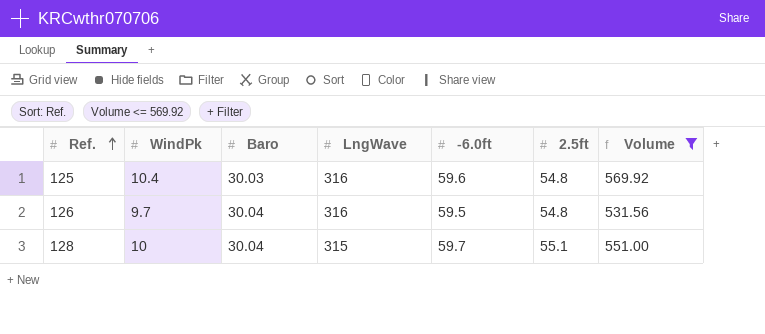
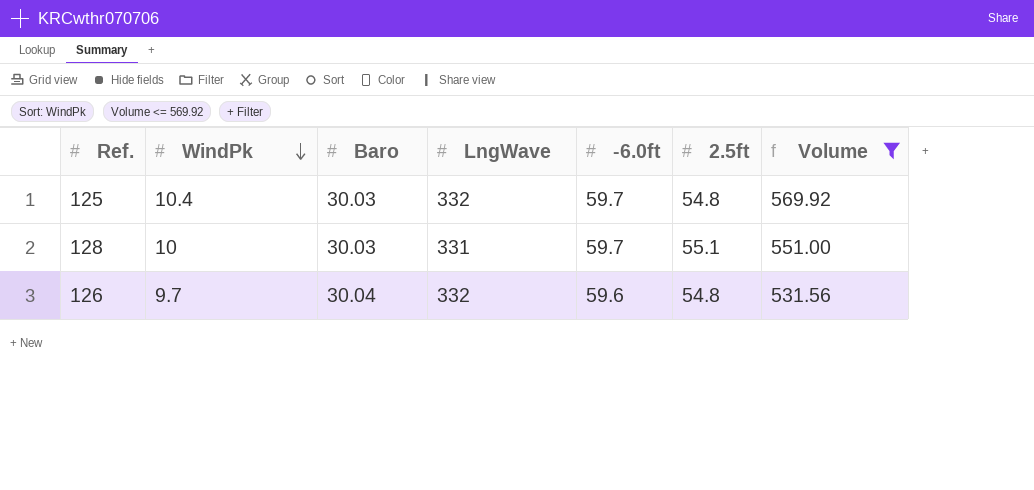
row order: Ref. ascending -> WindPk descending
125 | LngWave: 316 -> 332
125 | -6.0ft: 59.6 -> 59.7
128 | Baro: 30.04 -> 30.03
128 | LngWave: 315 -> 331
126 | LngWave: 316 -> 332
126 | -6.0ft: 59.5 -> 59.6

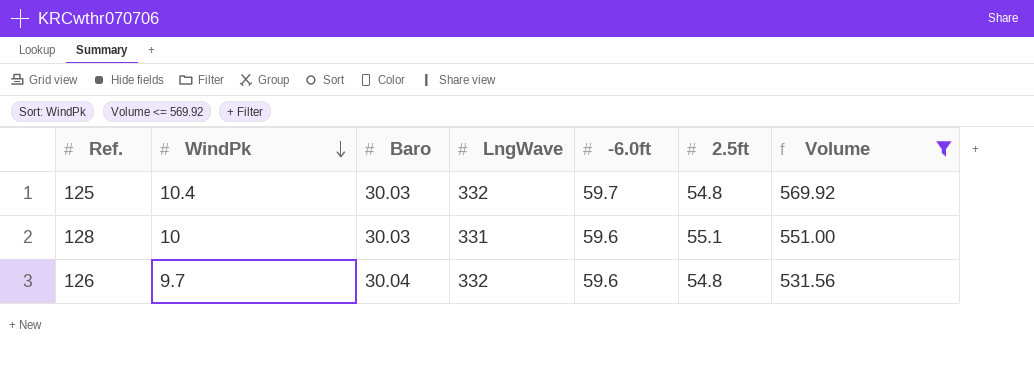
128 | -6.0ft: 59.7 -> 59.6

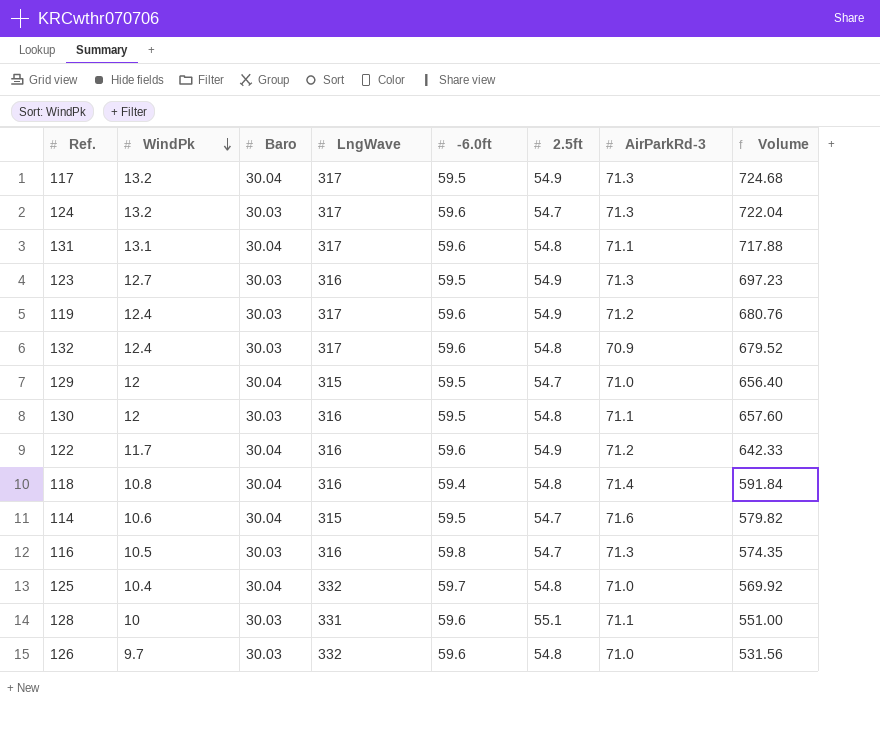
filter: Volume <= 569.92 -> none
column AirParkRd-3 | position: none -> 7
125 | Baro: 30.03 -> 30.04
126 | Baro: 30.04 -> 30.03

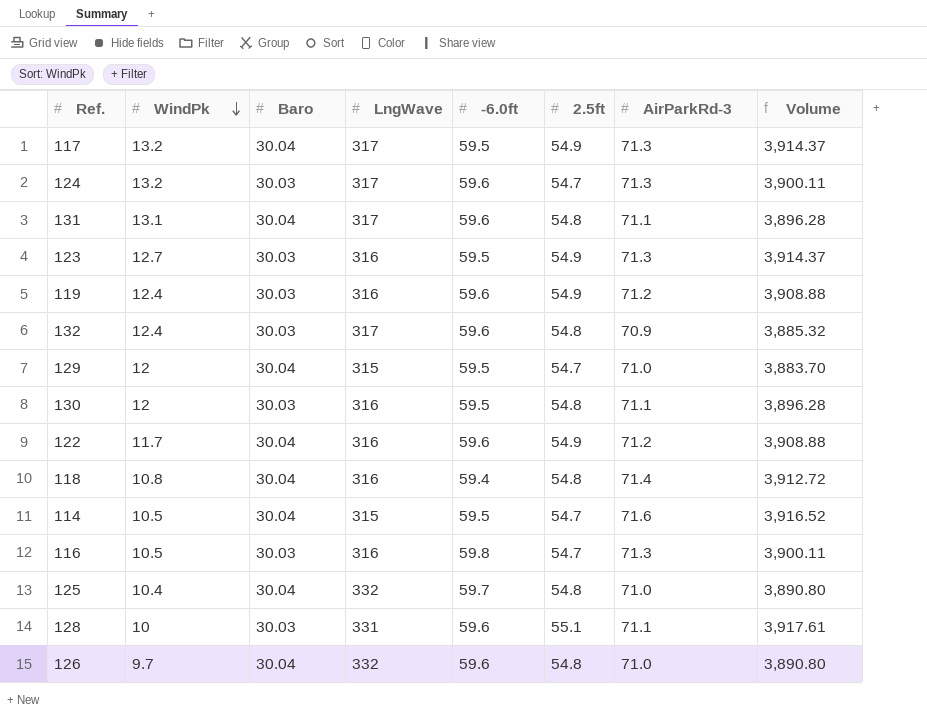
column Volume | formula: [WindPk] * [2.5ft] -> [2.5ft] * [AirParkRd-3]
119 | LngWave: 317 -> 316
114 | WindPk: 10.6 -> 10.5
126 | Baro: 30.03 -> 30.04

